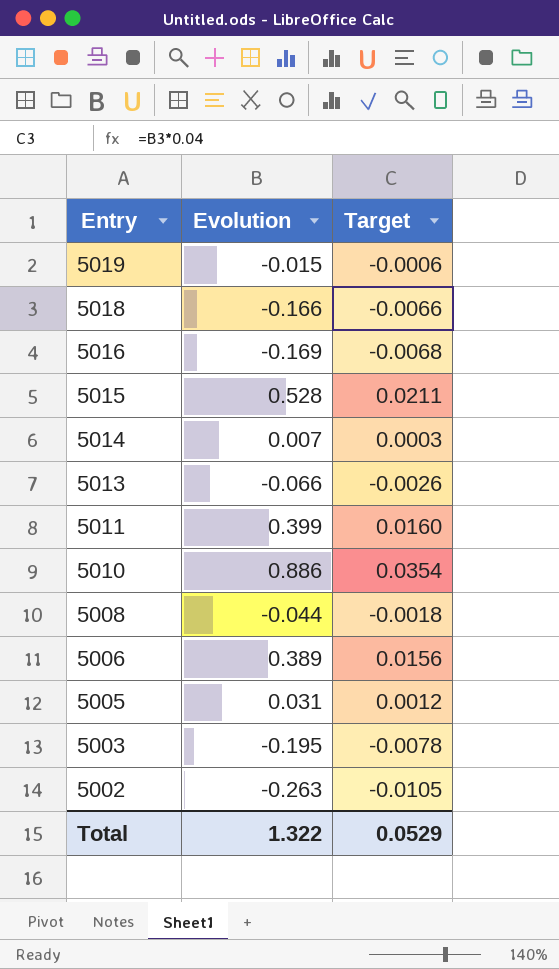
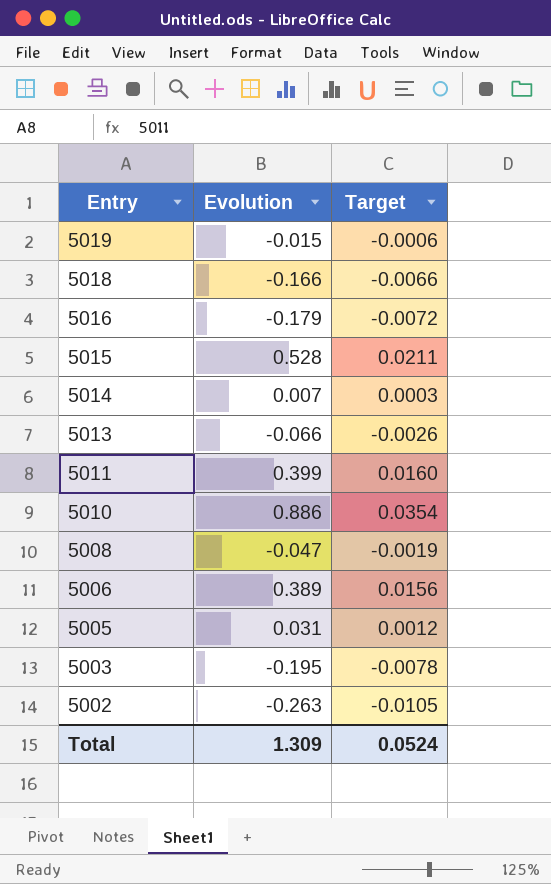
5016 | Evolution: -0.169 -> -0.179
5016 | Target: -0.0068 -> -0.0072
5008 | Evolution: -0.044 -> -0.047
5008 | Target: -0.0018 -> -0.0019
Total | Evolution: 1.322 -> 1.309
Total | Target: 0.0529 -> 0.0524

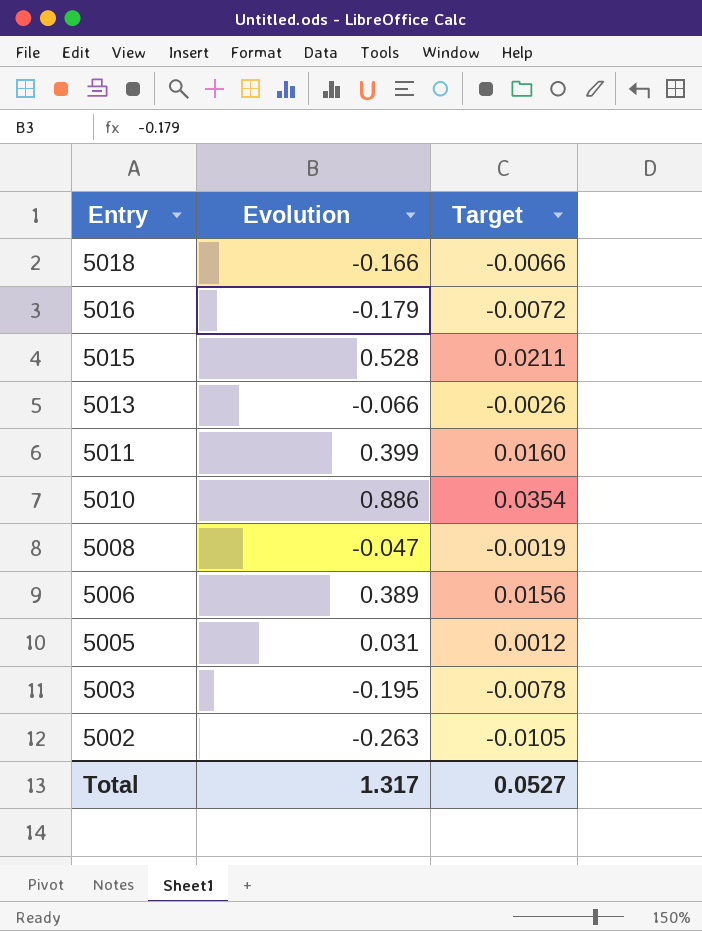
row 5019: -0.015 | -0.0006 -> none
row 5014: 0.007 | 0.0003 -> none
Total | Evolution: 1.309 -> 1.317
Total | Target: 0.0524 -> 0.0527

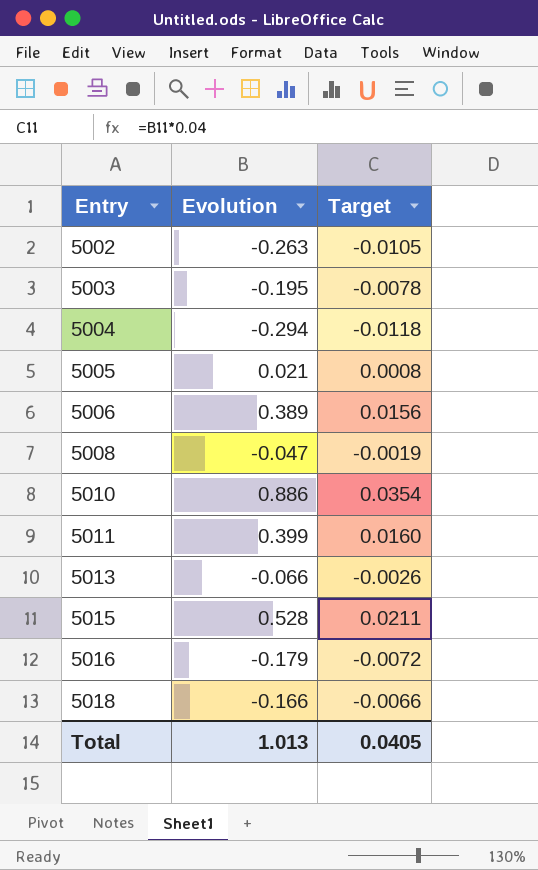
row order: Entry descending -> Entry ascending
row 5004: none -> -0.294 | -0.0118
5005 | Evolution: 0.031 -> 0.021
5005 | Target: 0.0012 -> 0.0008
Total | Evolution: 1.317 -> 1.013
Total | Target: 0.0527 -> 0.0405

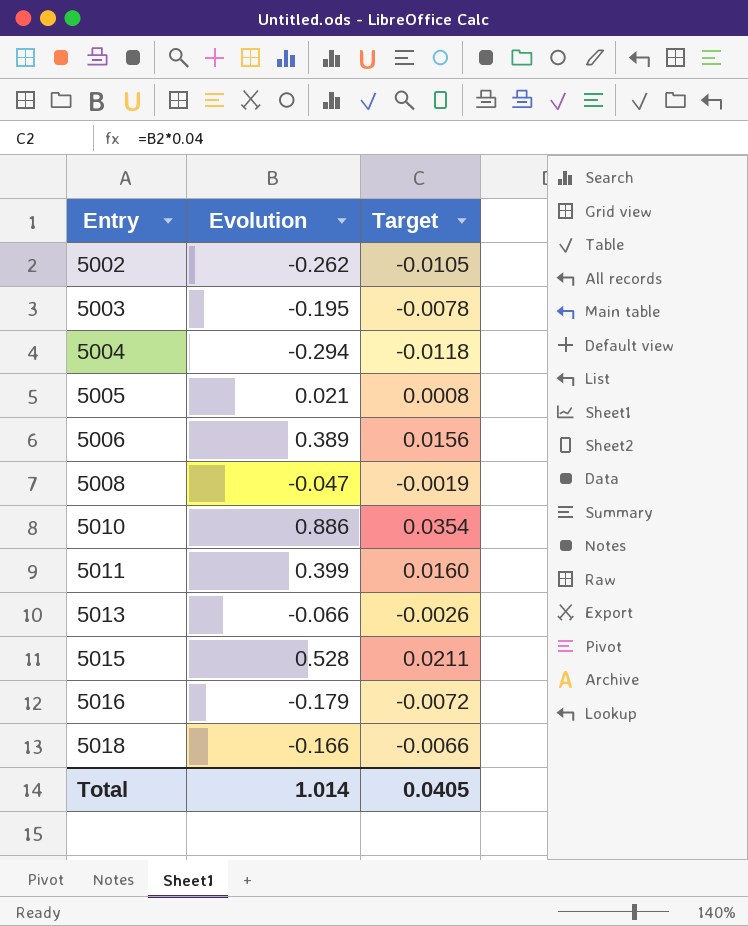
5002 | Evolution: -0.263 -> -0.262
Total | Evolution: 1.013 -> 1.014

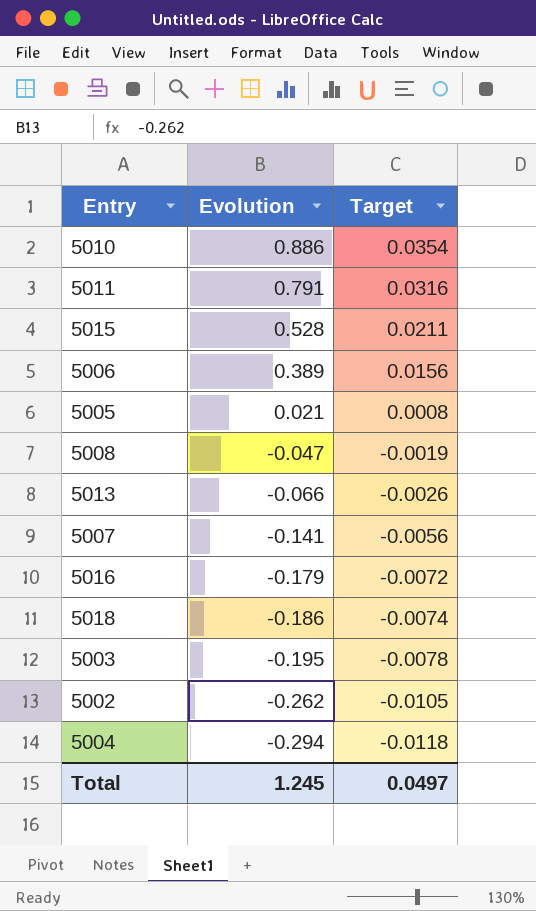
row order: Entry ascending -> Evolution descending
5011 | Evolution: 0.399 -> 0.791
5011 | Target: 0.0160 -> 0.0316
row 5007: none -> -0.141 | -0.0056
5018 | Evolution: -0.166 -> -0.186
5018 | Target: -0.0066 -> -0.0074
Total | Evolution: 1.014 -> 1.245
Total | Target: 0.0405 -> 0.0497

